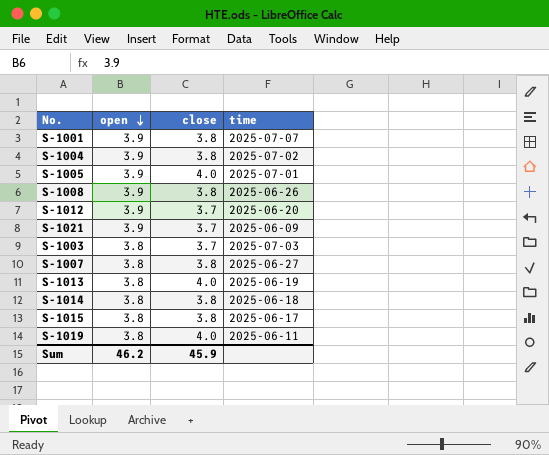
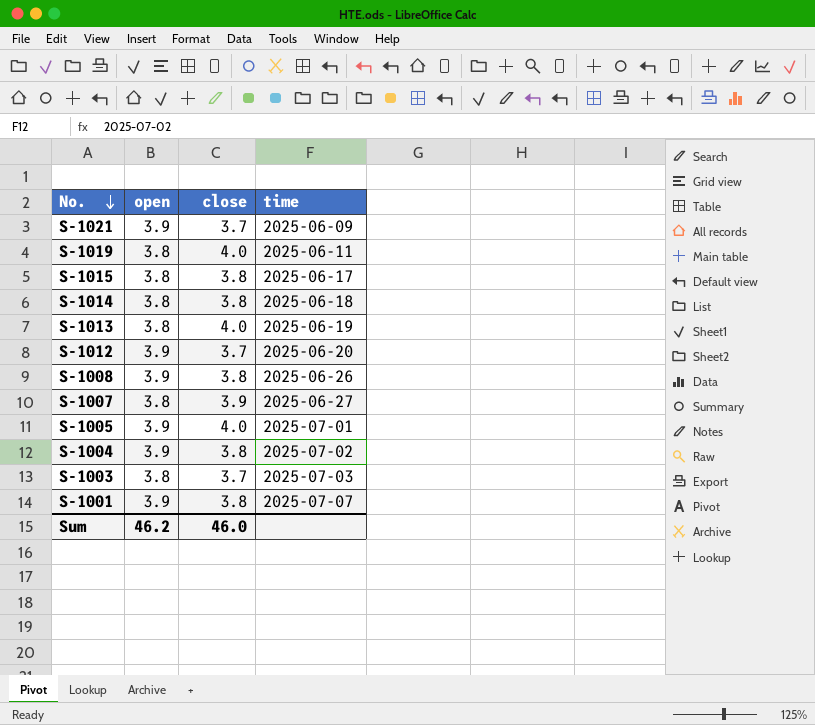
row order: open descending -> No. descending
S-1007 | close: 3.8 -> 3.9
Sum | close: 45.9 -> 46.0

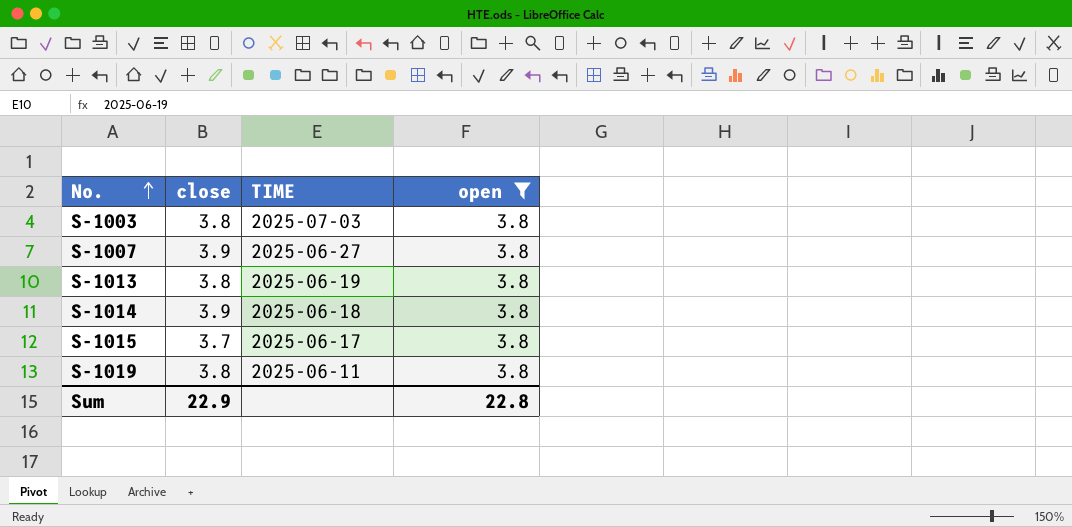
filter: none -> open = 3.8
row order: No. descending -> No. ascending
column name: time -> TIME
column open | position: 2 -> 4
S-1003 | close: 3.7 -> 3.8
S-1013 | close: 4.0 -> 3.8
S-1014 | close: 3.8 -> 3.9
S-1015 | close: 3.8 -> 3.7
S-1019 | close: 4.0 -> 3.8
Sum | close: 46.0 -> 22.9
Sum | open: 46.2 -> 22.8

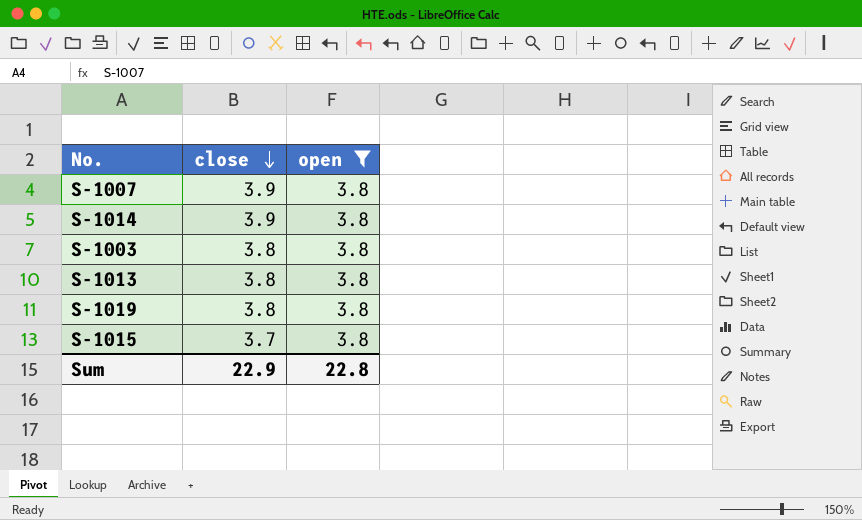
row order: No. ascending -> close descending
column TIME | position: 3 -> none

